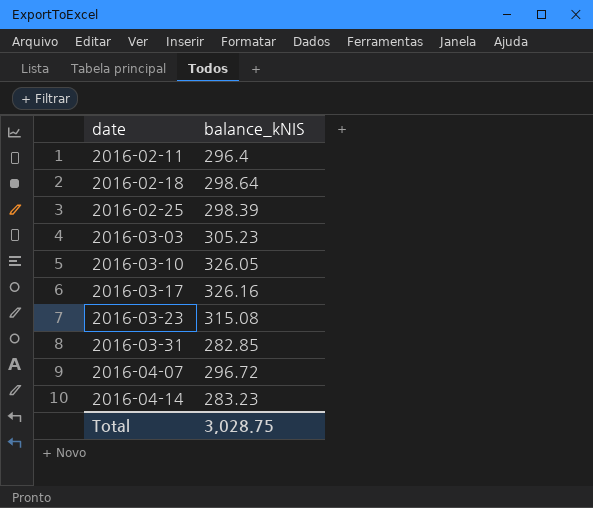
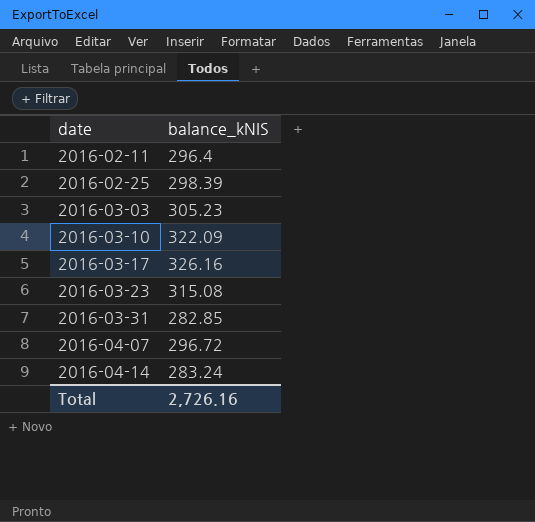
row 2016-02-18: 298.64 -> none
2016-03-10 | balance_kNIS: 326.05 -> 322.09
2016-04-14 | balance_kNIS: 283.23 -> 283.24
Total | balance_kNIS: 3,028.75 -> 2,726.16

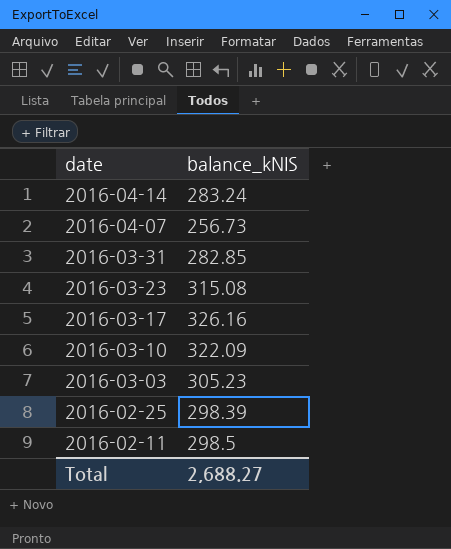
row order: date ascending -> date descending
2016-04-07 | balance_kNIS: 296.72 -> 256.73
2016-02-11 | balance_kNIS: 296.4 -> 298.5
Total | balance_kNIS: 2,726.16 -> 2,688.27

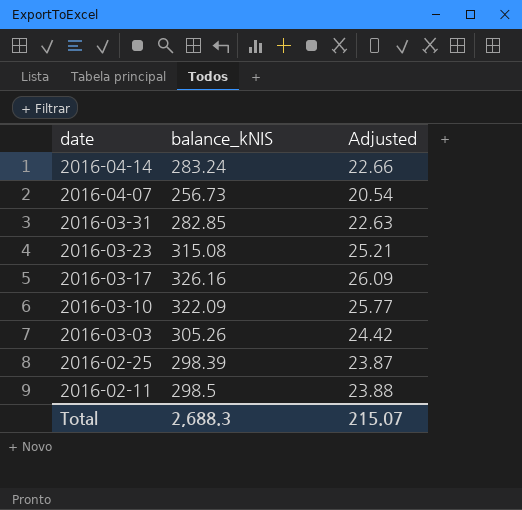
column Adjusted | formula: none -> [balance_kNIS] * 0.08
2016-03-03 | balance_kNIS: 305.23 -> 305.26
Total | balance_kNIS: 2,688.27 -> 2,688.3

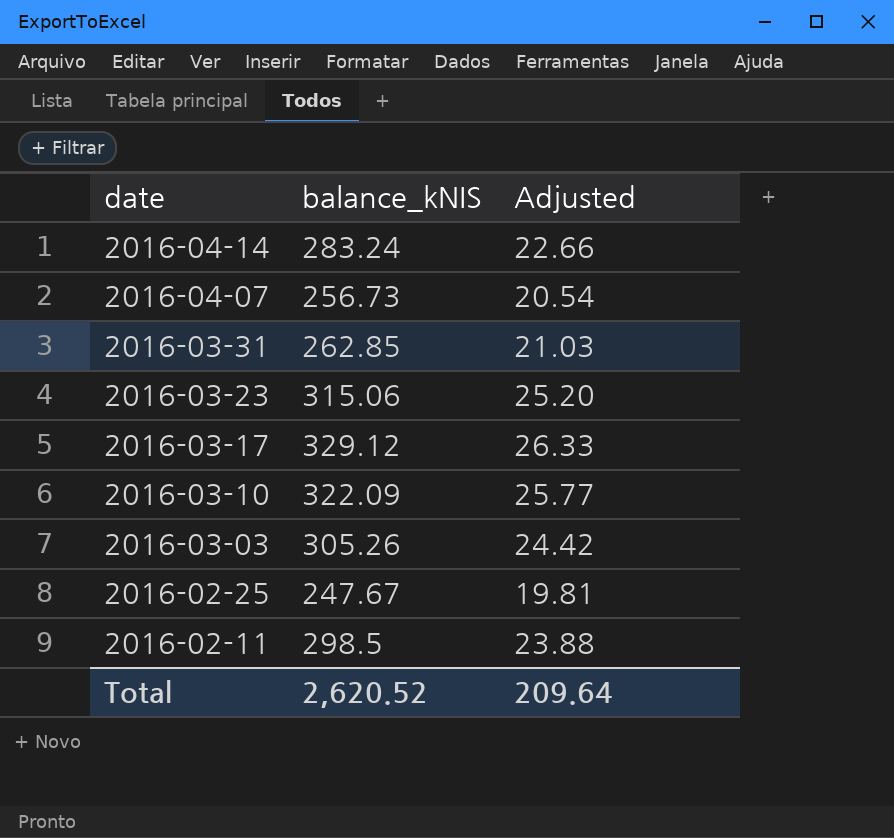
2016-03-31 | balance_kNIS: 282.85 -> 262.85
2016-03-31 | Adjusted: 22.63 -> 21.03
2016-03-23 | balance_kNIS: 315.08 -> 315.06
2016-03-23 | Adjusted: 25.21 -> 25.20
2016-03-17 | balance_kNIS: 326.16 -> 329.12
2016-03-17 | Adjusted: 26.09 -> 26.33
2016-02-25 | balance_kNIS: 298.39 -> 247.67
2016-02-25 | Adjusted: 23.87 -> 19.81
Total | balance_kNIS: 2,688.3 -> 2,620.52
Total | Adjusted: 215.07 -> 209.64

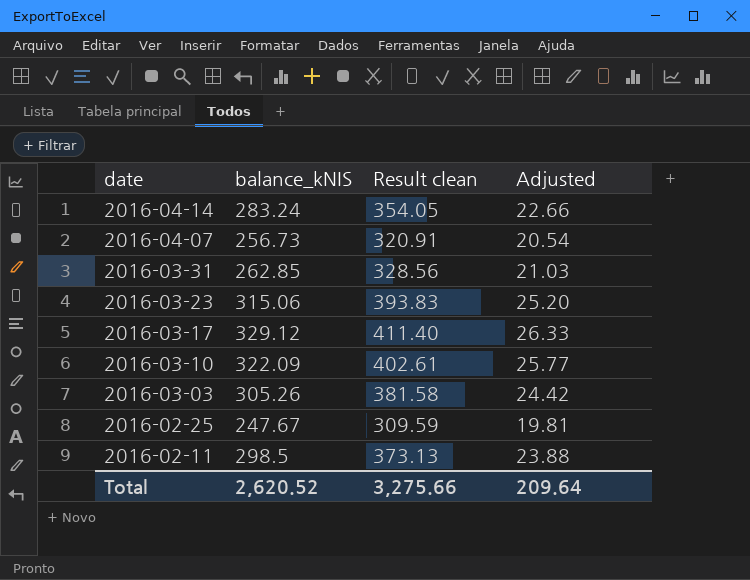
column Result clean | formula: none -> [balance_kNIS] * 1.25

